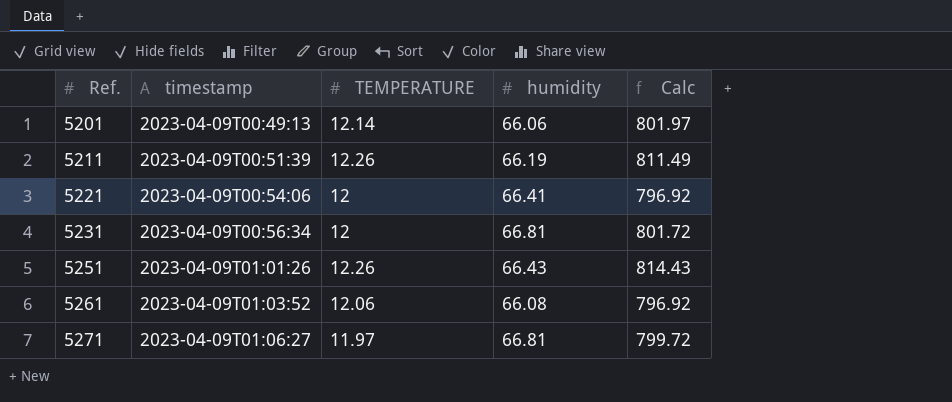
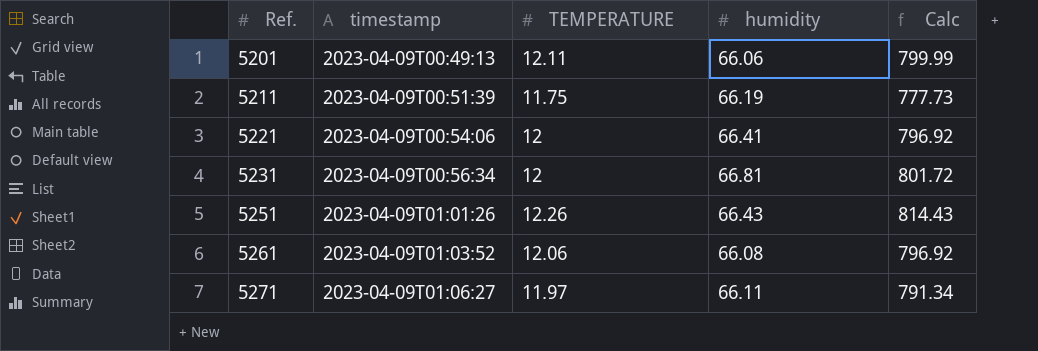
5201 | TEMPERATURE: 12.14 -> 12.11
5201 | Calc: 801.97 -> 799.99
5211 | TEMPERATURE: 12.26 -> 11.75
5211 | Calc: 811.49 -> 777.73
5271 | humidity: 66.81 -> 66.11
5271 | Calc: 799.72 -> 791.34

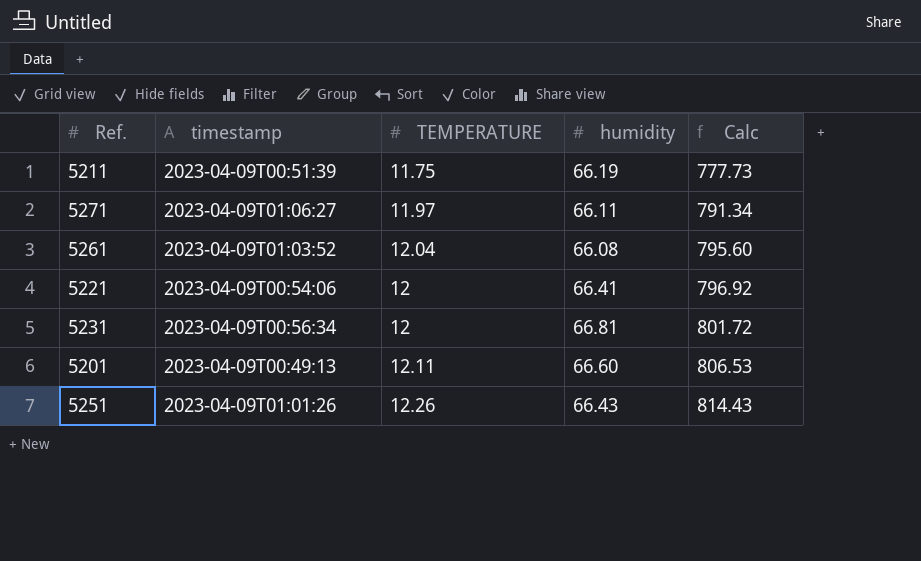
row order: Ref. ascending -> Calc ascending
5261 | TEMPERATURE: 12.06 -> 12.04
5261 | Calc: 796.92 -> 795.60
5201 | humidity: 66.06 -> 66.60
5201 | Calc: 799.99 -> 806.53

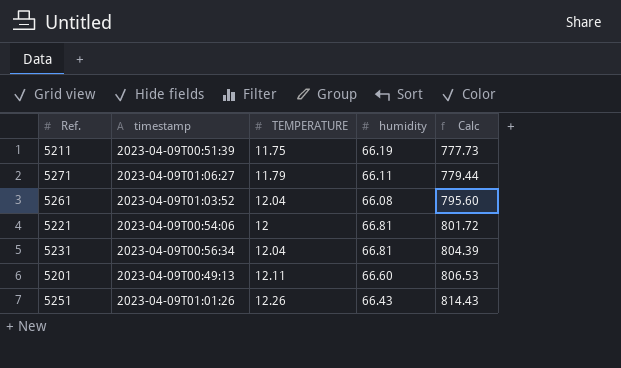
5271 | TEMPERATURE: 11.97 -> 11.79
5271 | Calc: 791.34 -> 779.44
5221 | humidity: 66.41 -> 66.81
5221 | Calc: 796.92 -> 801.72
5231 | TEMPERATURE: 12 -> 12.04
5231 | Calc: 801.72 -> 804.39

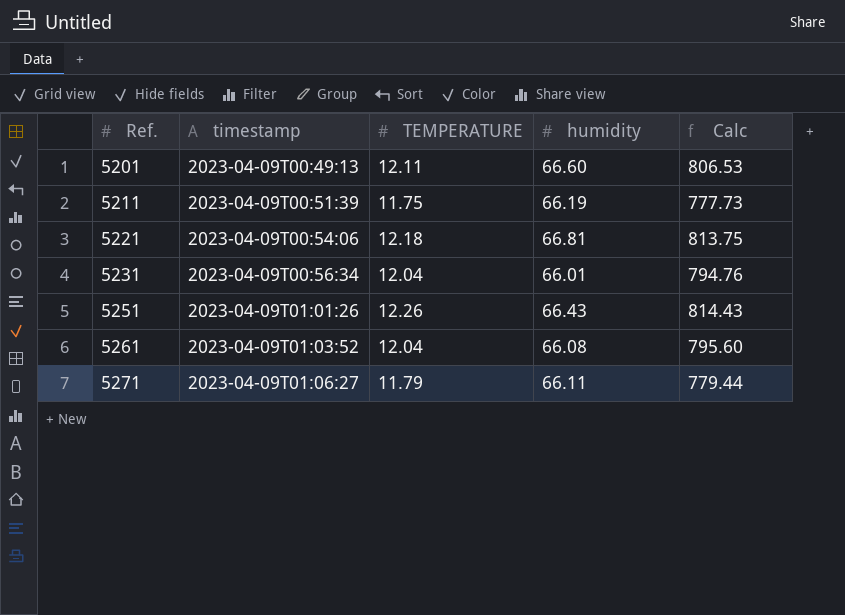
row order: Calc ascending -> Ref. ascending
5221 | TEMPERATURE: 12 -> 12.18
5221 | Calc: 801.72 -> 813.75
5231 | humidity: 66.81 -> 66.01
5231 | Calc: 804.39 -> 794.76

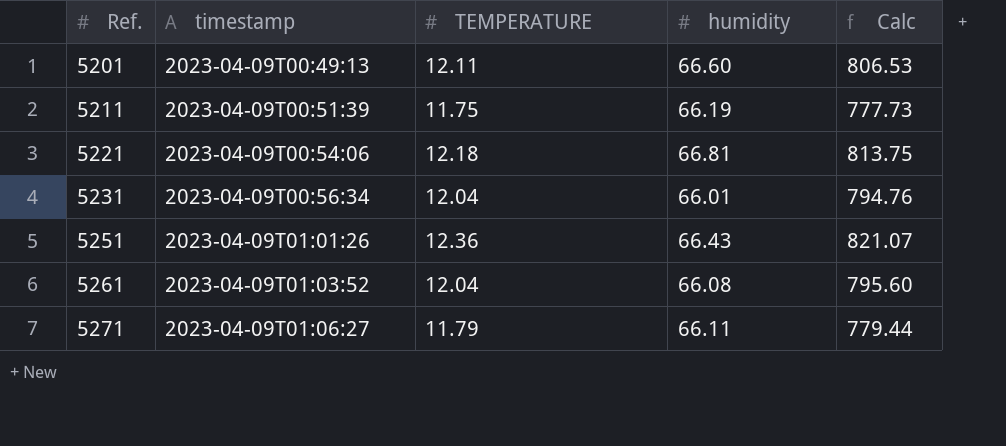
5251 | TEMPERATURE: 12.26 -> 12.36
5251 | Calc: 814.43 -> 821.07

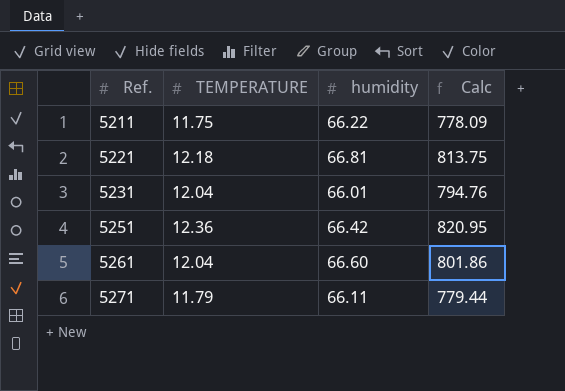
column timestamp | position: 2 -> none
row 5201: 2023-04-09T00:49:13 | 12.11 | 66.60 | 806.53 -> none
5211 | humidity: 66.19 -> 66.22
5211 | Calc: 777.73 -> 778.09
5251 | humidity: 66.43 -> 66.42
5251 | Calc: 821.07 -> 820.95
5261 | humidity: 66.08 -> 66.60
5261 | Calc: 795.60 -> 801.86

